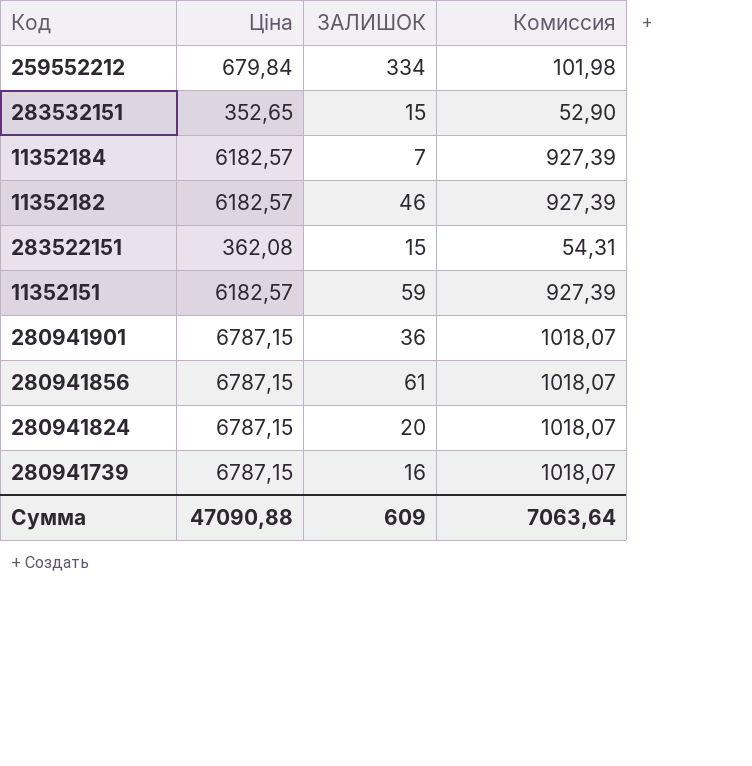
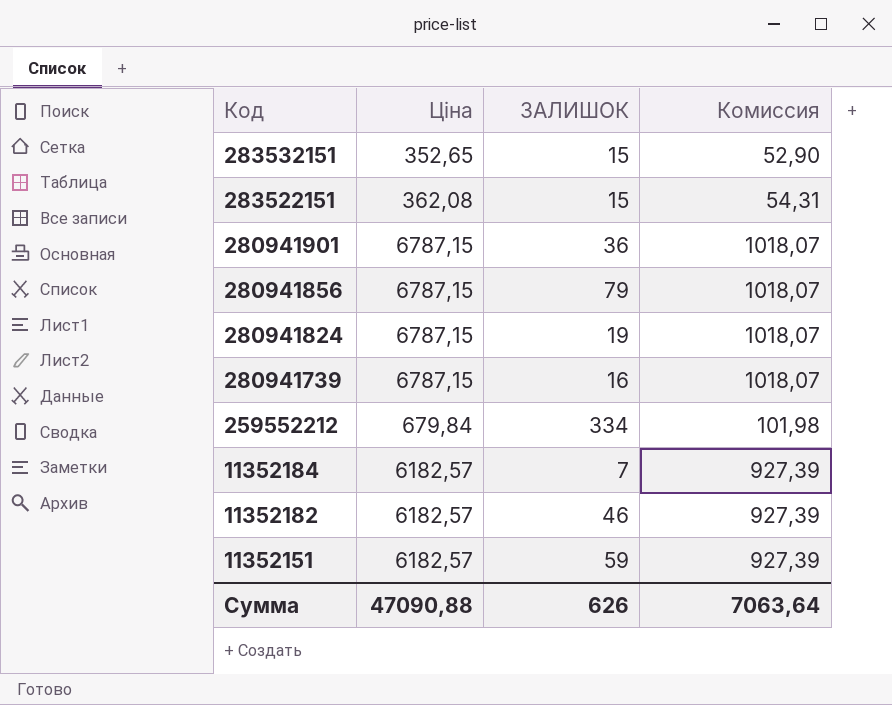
row order: none -> Код descending
280941856 | ЗАЛИШОК: 61 -> 79
280941824 | ЗАЛИШОК: 20 -> 19
Сумма | ЗАЛИШОК: 609 -> 626

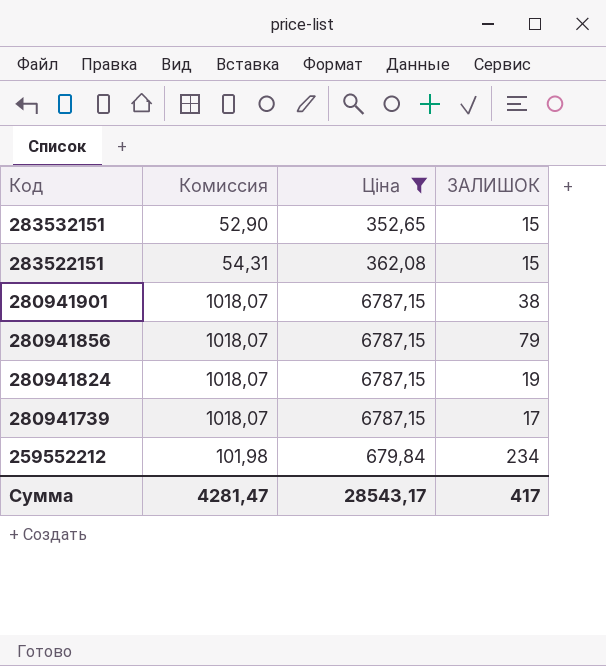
filter: none -> Ціна != 6182,57
column Комиссия | position: 4 -> 2
280941901 | ЗАЛИШОК: 36 -> 38
280941739 | ЗАЛИШОК: 16 -> 17
259552212 | ЗАЛИШОК: 334 -> 234
Сумма | Комиссия: 7063,64 -> 4281,47
Сумма | Ціна: 47090,88 -> 28543,17
Сумма | ЗАЛИШОК: 626 -> 417

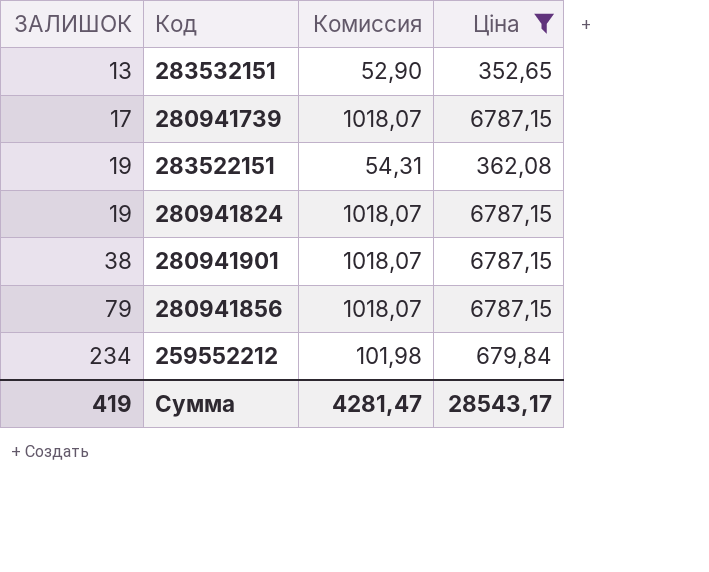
row order: Код descending -> ЗАЛИШОК ascending
column ЗАЛИШОК | position: 4 -> 1
283532151 | ЗАЛИШОК: 15 -> 13
283522151 | ЗАЛИШОК: 15 -> 19
Сумма | ЗАЛИШОК: 417 -> 419

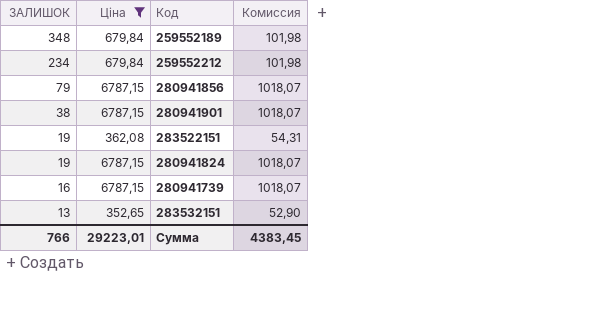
row order: ЗАЛИШОК ascending -> ЗАЛИШОК descending
column Ціна | position: 4 -> 2
row 259552189: none -> 348 | 679,84 | 101,98
280941739 | ЗАЛИШОК: 17 -> 16
Сумма | ЗАЛИШОК: 419 -> 766
Сумма | Ціна: 28543,17 -> 29223,01
Сумма | Комиссия: 4281,47 -> 4383,45

